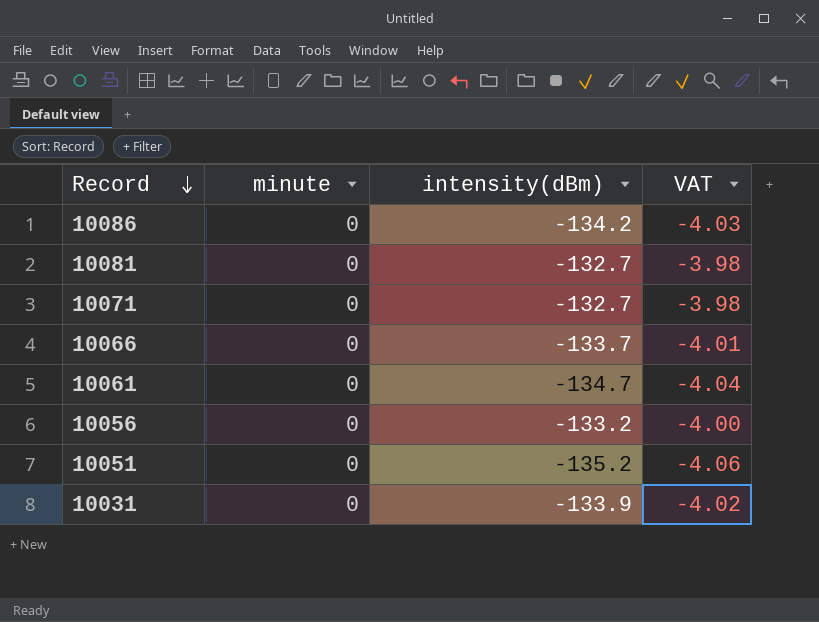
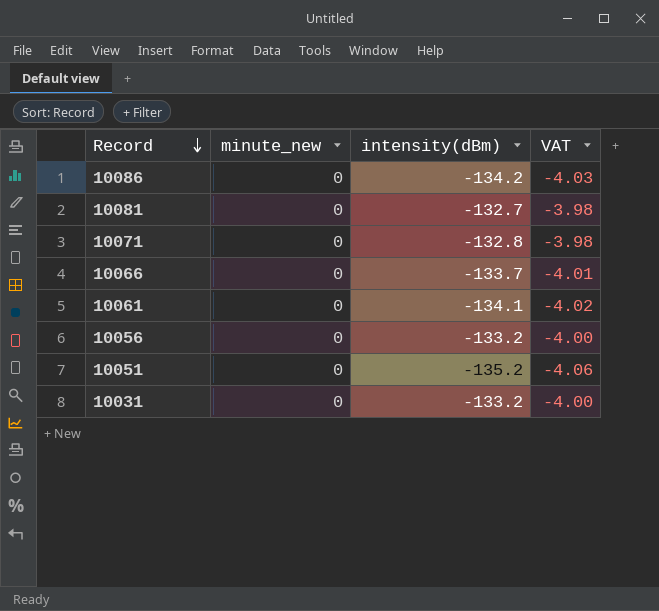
column name: minute -> minute_new
10071 | intensity(dBm): -132.7 -> -132.8
10061 | intensity(dBm): -134.7 -> -134.1
10061 | VAT: -4.04 -> -4.02
10031 | intensity(dBm): -133.9 -> -133.2
10031 | VAT: -4.02 -> -4.00

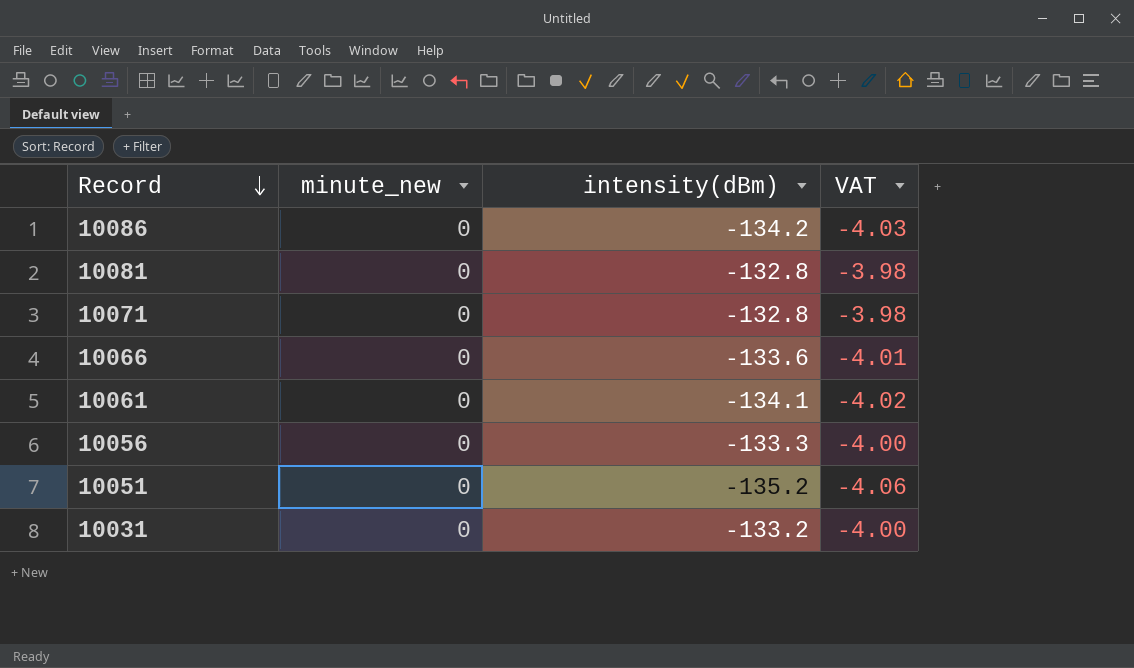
10081 | intensity(dBm): -132.7 -> -132.8
10066 | intensity(dBm): -133.7 -> -133.6
10056 | intensity(dBm): -133.2 -> -133.3

